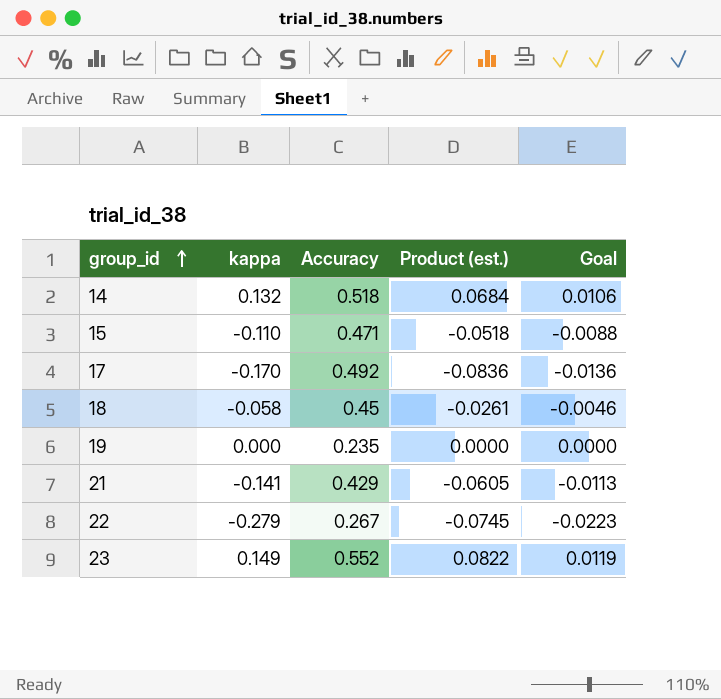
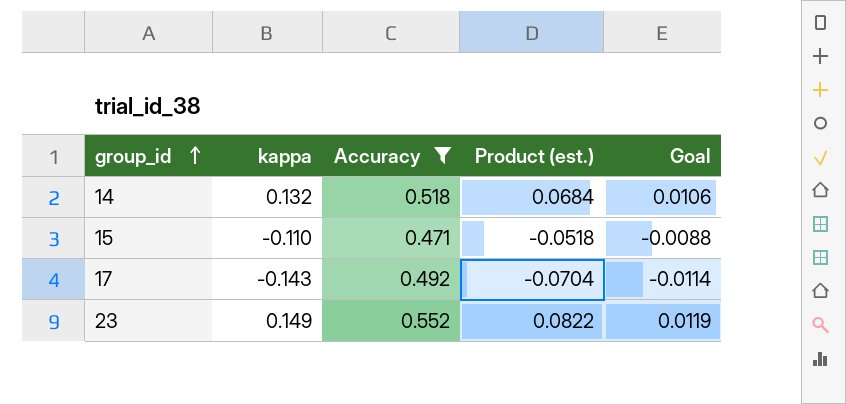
filter: none -> Accuracy >= 0.471
17 | kappa: -0.170 -> -0.143
17 | Product (est.): -0.0836 -> -0.0704
17 | Goal: -0.0136 -> -0.0114

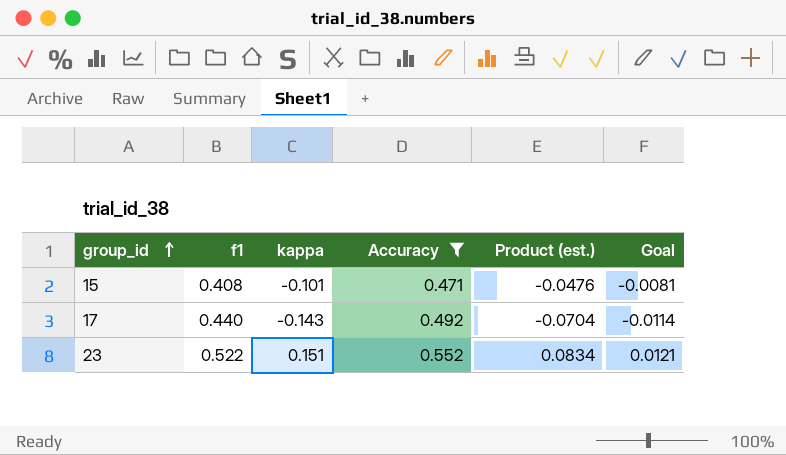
column f1 | position: none -> 2
row 14: 0.132 | 0.518 | 0.0684 | 0.0106 -> none
15 | kappa: -0.110 -> -0.101
15 | Product (est.): -0.0518 -> -0.0476
15 | Goal: -0.0088 -> -0.0081
23 | kappa: 0.149 -> 0.151
23 | Product (est.): 0.0822 -> 0.0834
23 | Goal: 0.0119 -> 0.0121

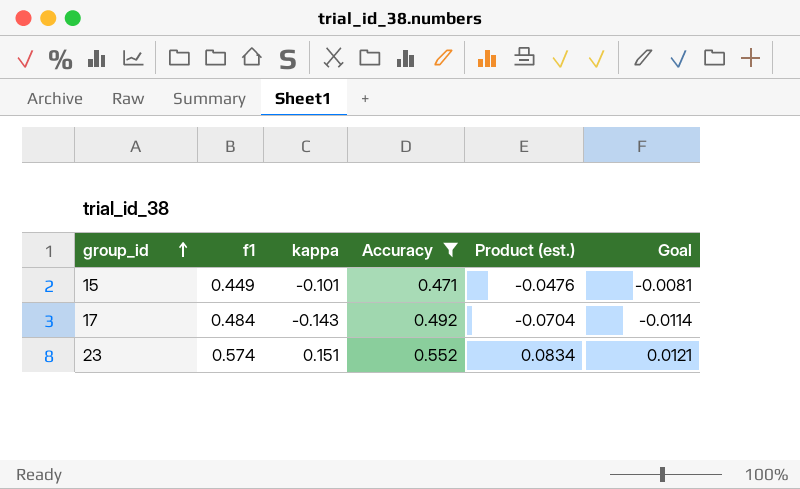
15 | f1: 0.408 -> 0.449
17 | f1: 0.440 -> 0.484
23 | f1: 0.522 -> 0.574

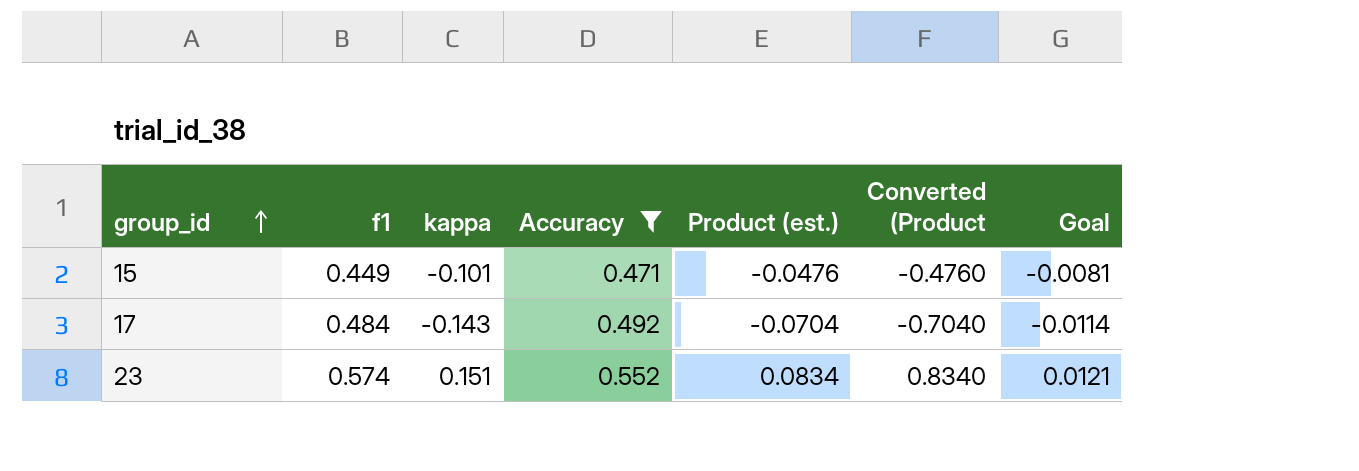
column Converted (Product | formula: none -> [Product (est.)] * 10

